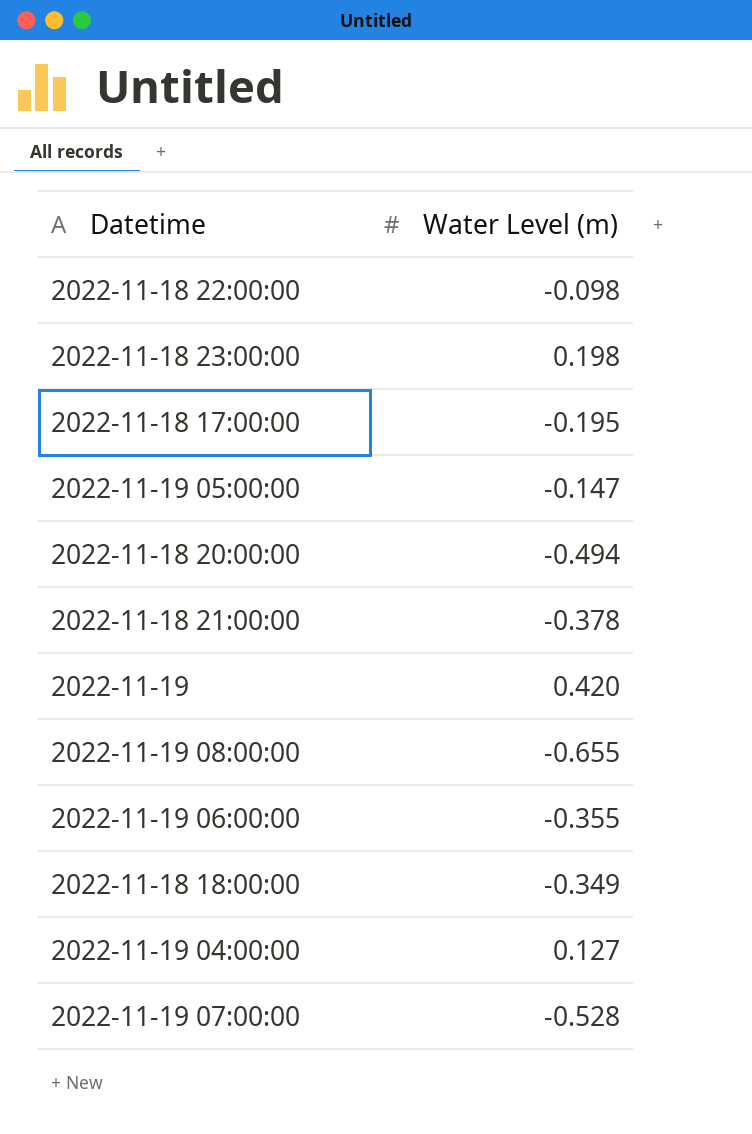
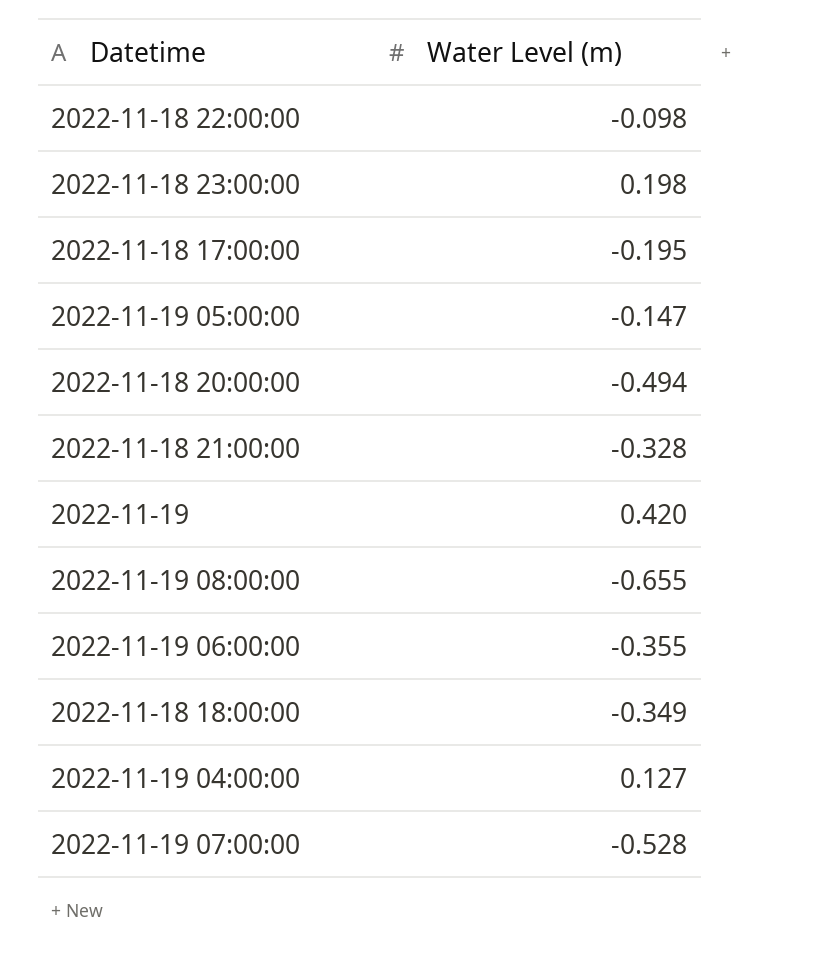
2022-11-18 21:00:00 | Water Level (m): -0.378 -> -0.328

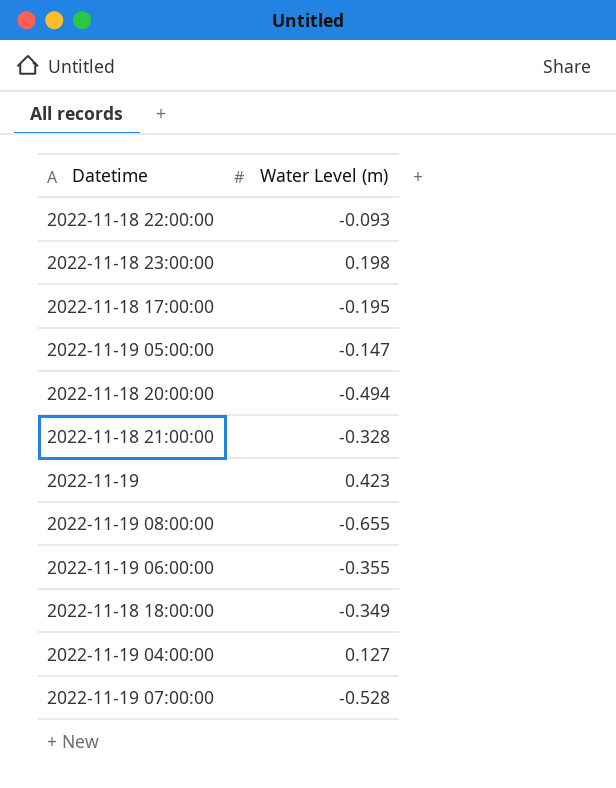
2022-11-18 22:00:00 | Water Level (m): -0.098 -> -0.093
2022-11-19 | Water Level (m): 0.420 -> 0.423

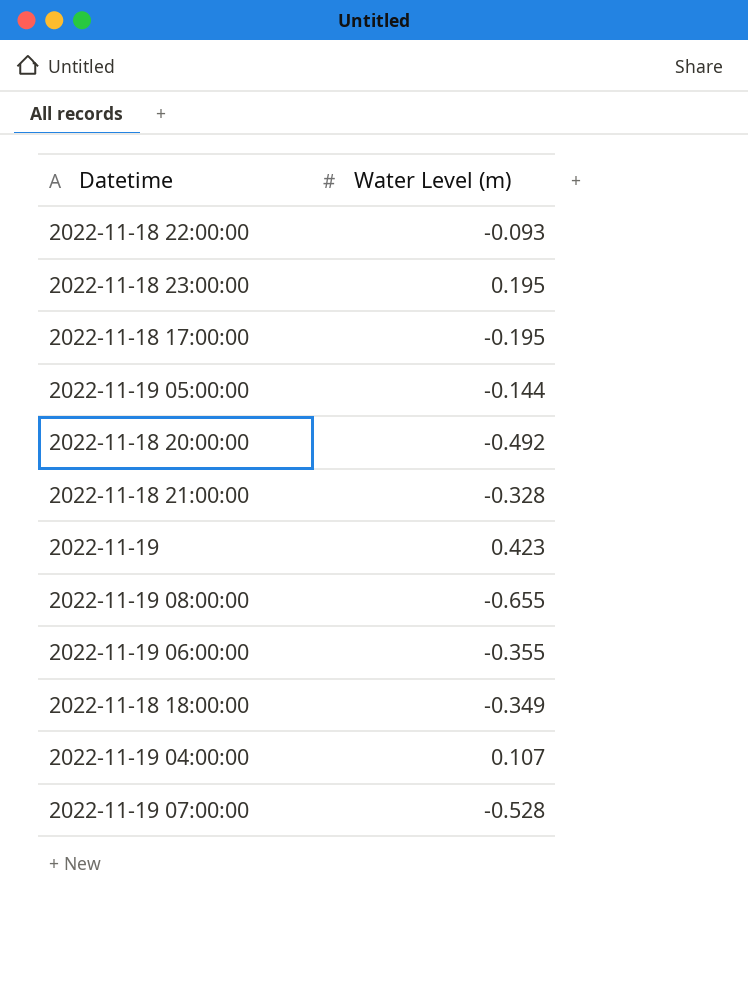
2022-11-18 23:00:00 | Water Level (m): 0.198 -> 0.195
2022-11-19 05:00:00 | Water Level (m): -0.147 -> -0.144
2022-11-18 20:00:00 | Water Level (m): -0.494 -> -0.492
2022-11-19 04:00:00 | Water Level (m): 0.127 -> 0.107

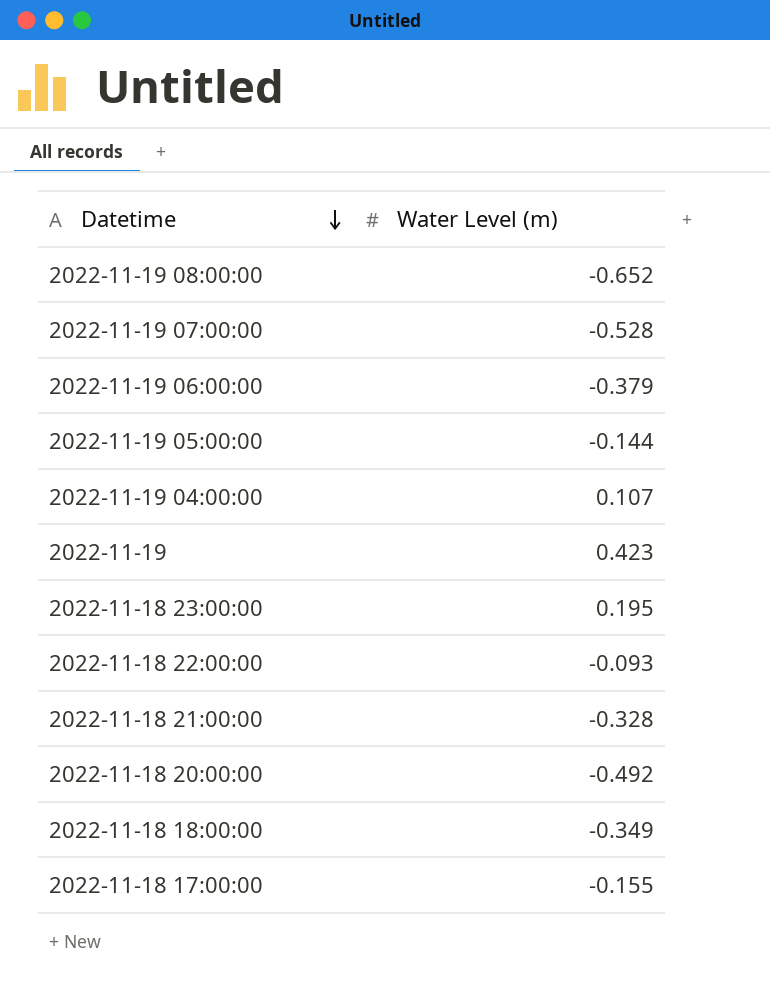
row order: none -> Datetime descending
2022-11-19 08:00:00 | Water Level (m): -0.655 -> -0.652
2022-11-19 06:00:00 | Water Level (m): -0.355 -> -0.379
2022-11-18 17:00:00 | Water Level (m): -0.195 -> -0.155

